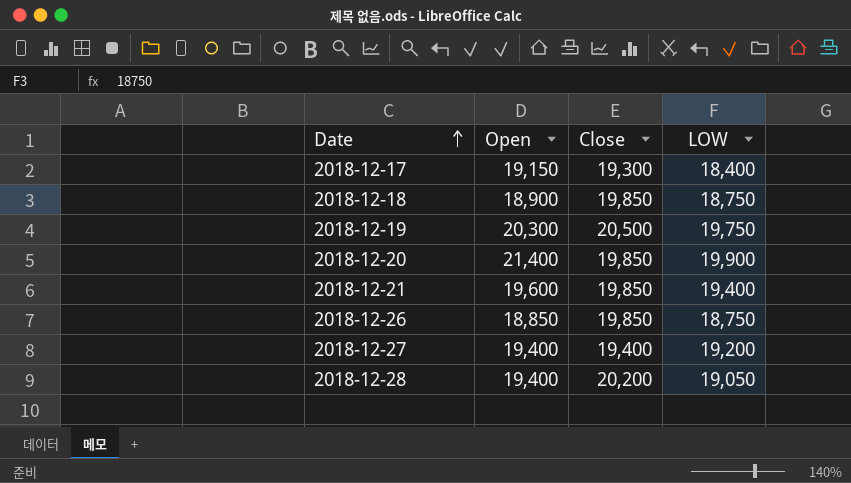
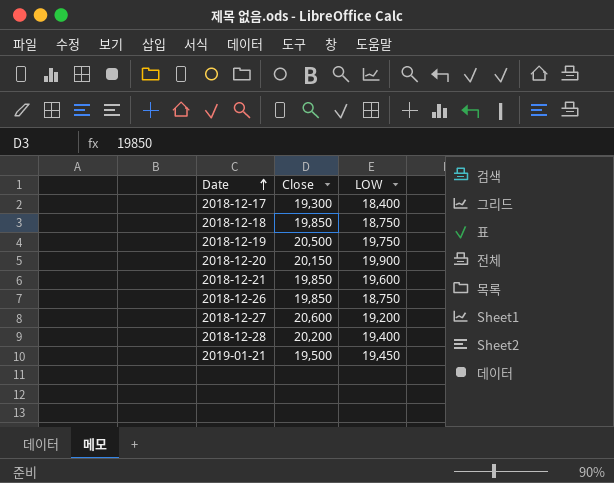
column Open | position: 2 -> none
2018-12-20 | Close: 19,850 -> 20,150
2018-12-21 | LOW: 19,400 -> 19,600
2018-12-27 | Close: 19,400 -> 20,600
2018-12-28 | LOW: 19,050 -> 19,400
row 2019-01-21: none -> 19,500 | 19,450

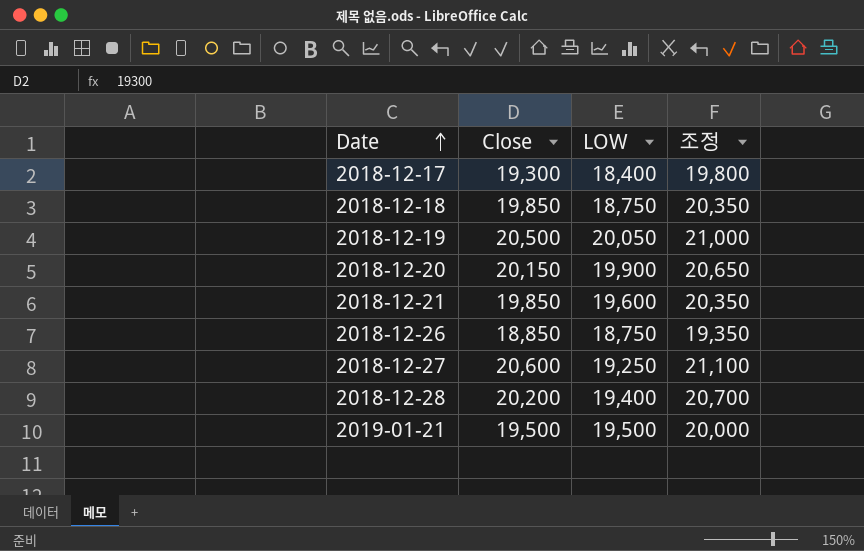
column 조정 | formula: none -> [Close] + 500
2018-12-19 | LOW: 19,750 -> 20,050
2018-12-26 | Close: 19,850 -> 18,850
2018-12-27 | LOW: 19,200 -> 19,250
2019-01-21 | LOW: 19,450 -> 19,500

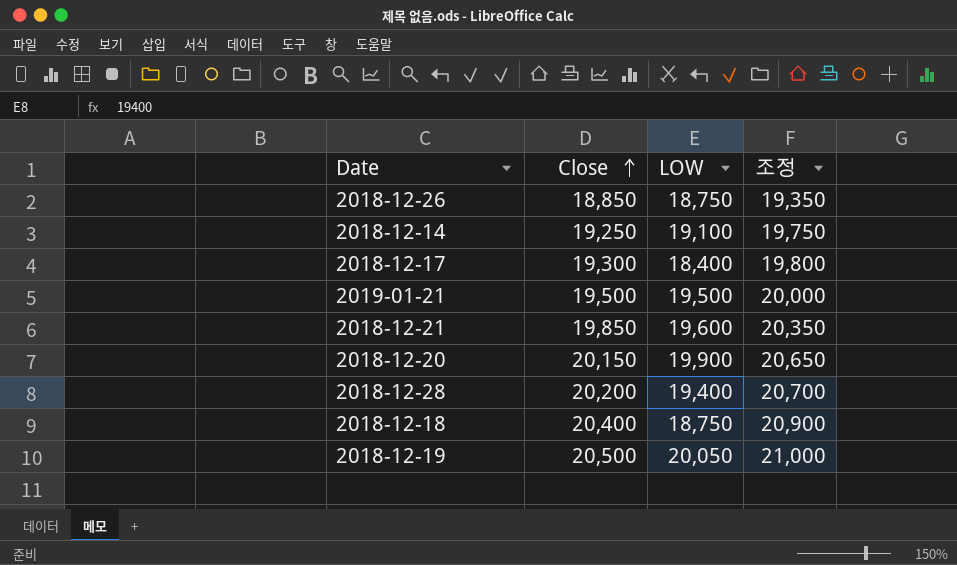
row order: Date ascending -> Close ascending
row 2018-12-27: 20,600 | 19,250 | 21,100 -> none
row 2018-12-14: none -> 19,250 | 19,100 | 19,750
2018-12-18 | Close: 19,850 -> 20,400
2018-12-18 | 조정: 20,350 -> 20,900

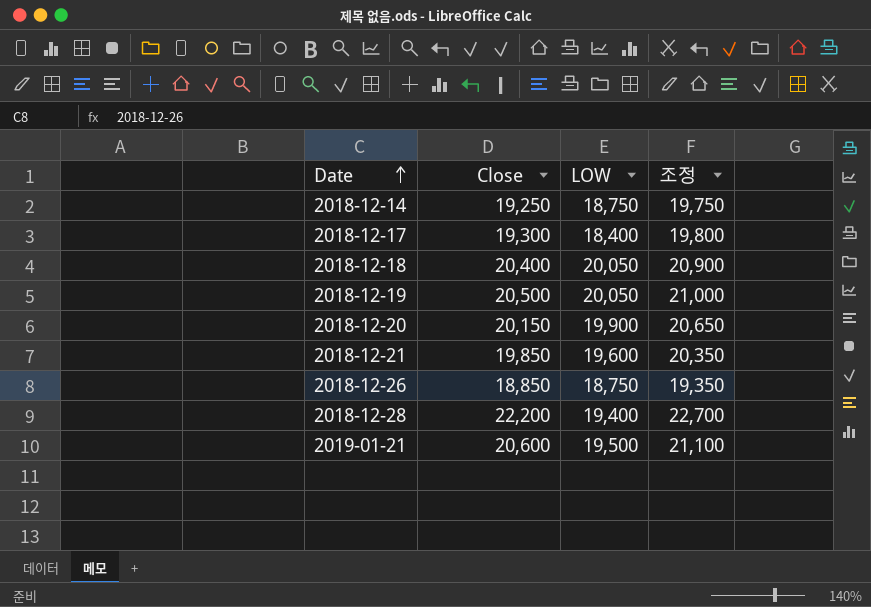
row order: Close ascending -> Date ascending
2018-12-14 | LOW: 19,100 -> 18,750
2018-12-18 | LOW: 18,750 -> 20,050
2018-12-28 | Close: 20,200 -> 22,200
2018-12-28 | 조정: 20,700 -> 22,700
2019-01-21 | Close: 19,500 -> 20,600
2019-01-21 | 조정: 20,000 -> 21,100

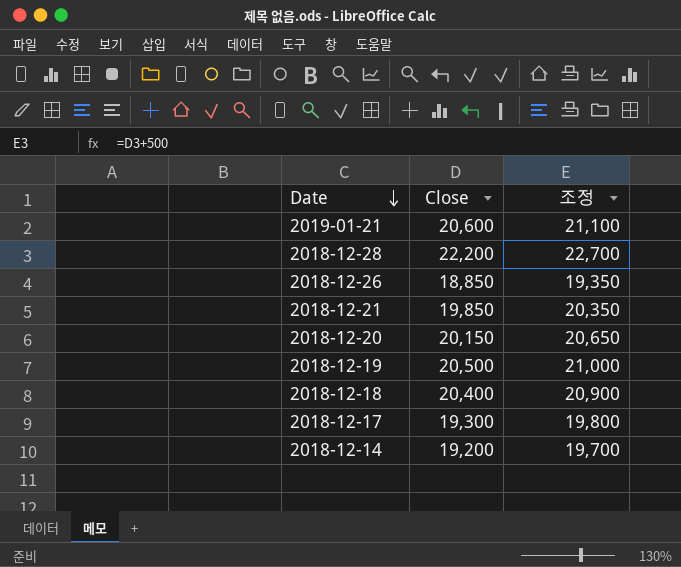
row order: Date ascending -> Date descending
column LOW | position: 3 -> none
2018-12-14 | Close: 19,250 -> 19,200
2018-12-14 | 조정: 19,750 -> 19,700

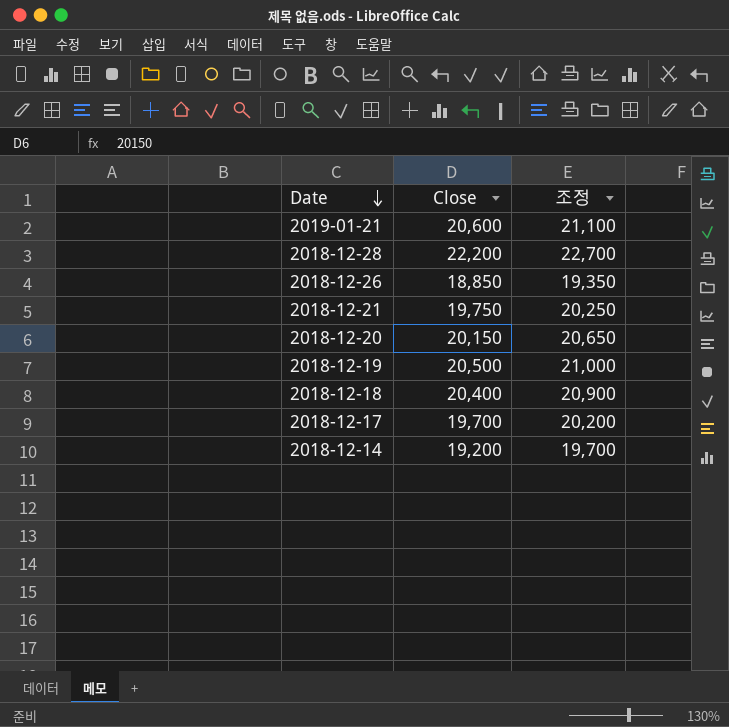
2018-12-21 | Close: 19,850 -> 19,750
2018-12-21 | 조정: 20,350 -> 20,250
2018-12-17 | Close: 19,300 -> 19,700
2018-12-17 | 조정: 19,800 -> 20,200

